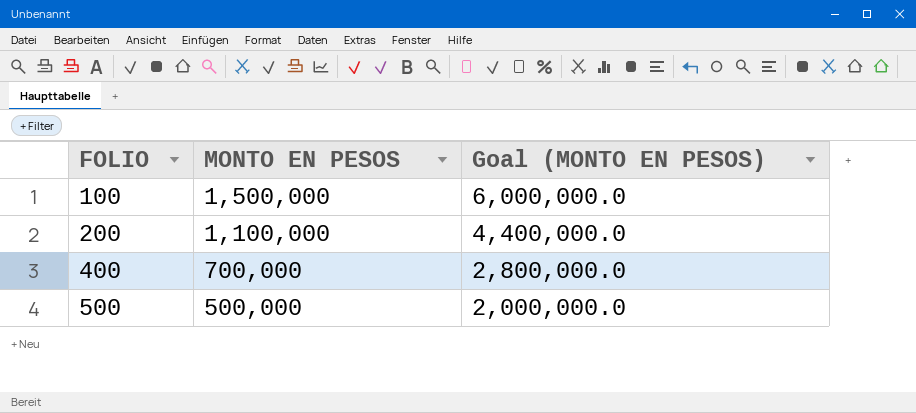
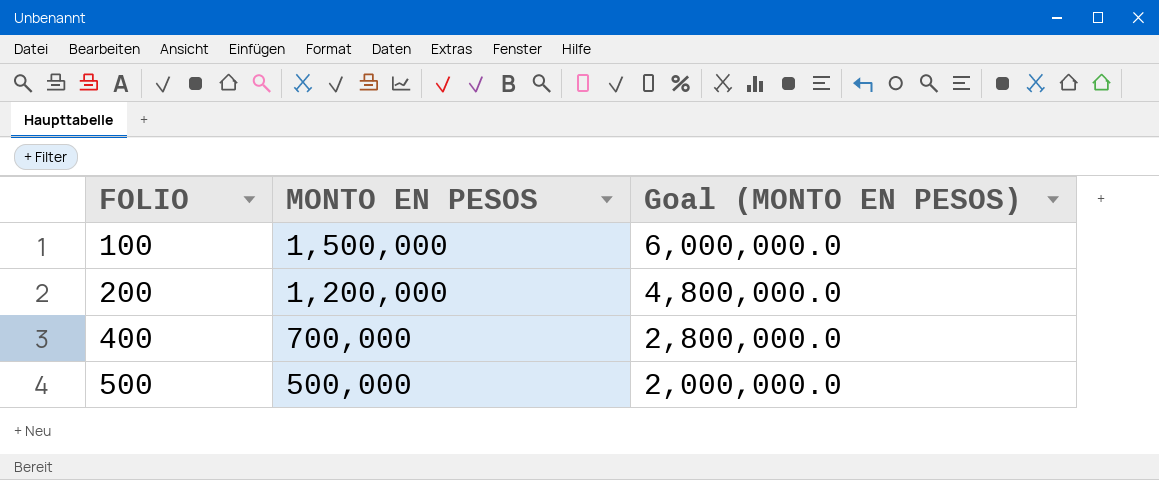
200 | MONTO EN PESOS: 1,100,000 -> 1,200,000
200 | Goal (MONTO EN PESOS): 4,400,000.0 -> 4,800,000.0

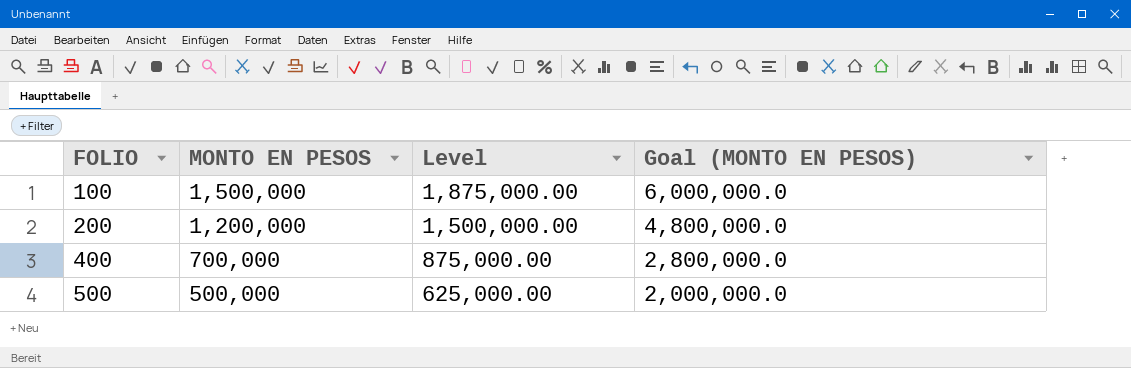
column Level | formula: none -> [MONTO EN PESOS] * 1.25

